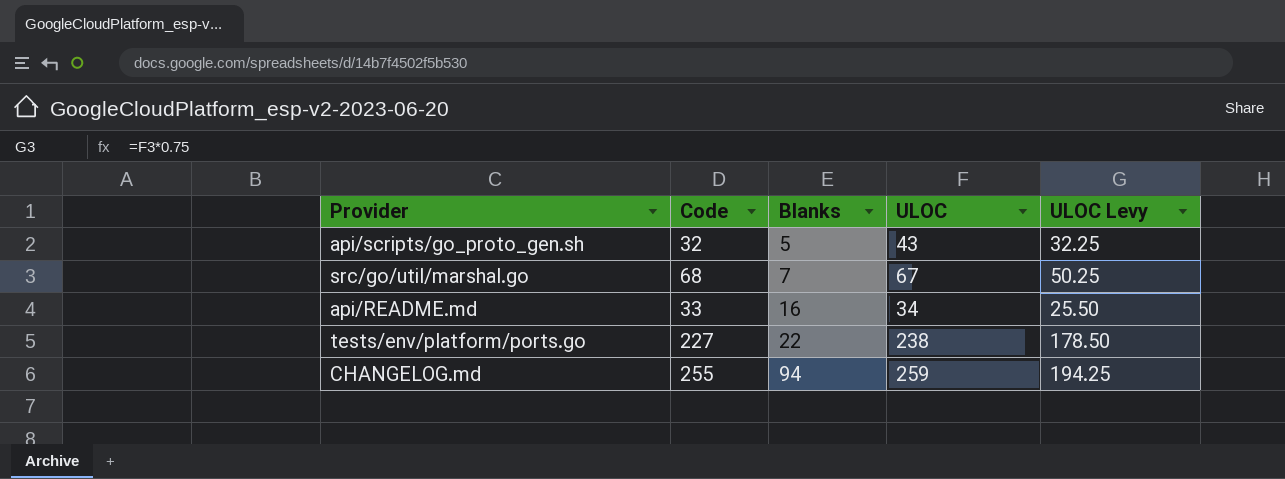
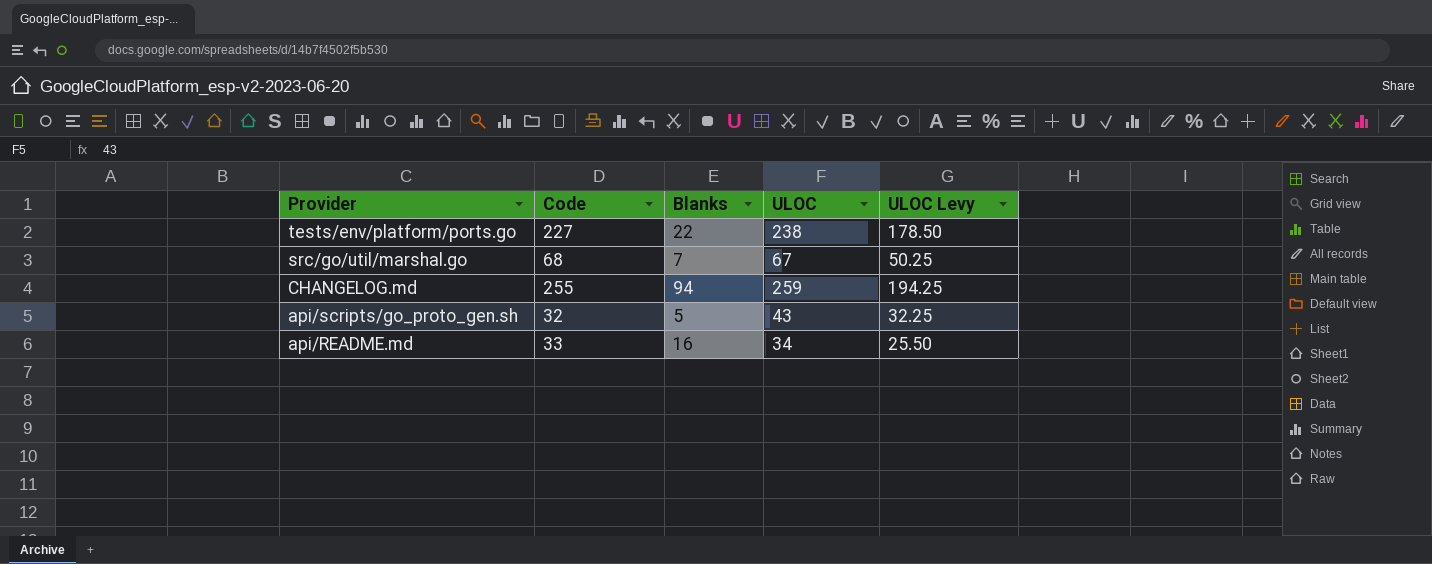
row order: Blanks ascending -> Provider descending

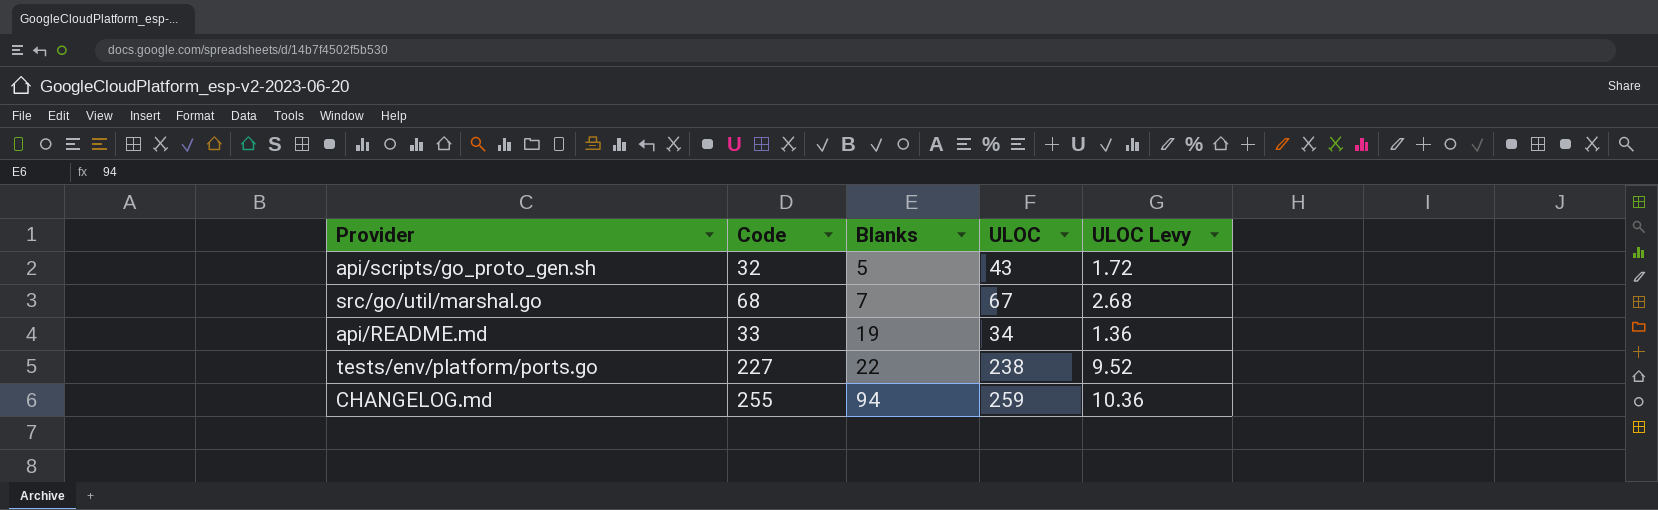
row order: Provider descending -> Blanks ascending
column ULOC Levy | formula: [ULOC] * 0.75 -> [ULOC] * 0.04
api/README.md | Blanks: 16 -> 19

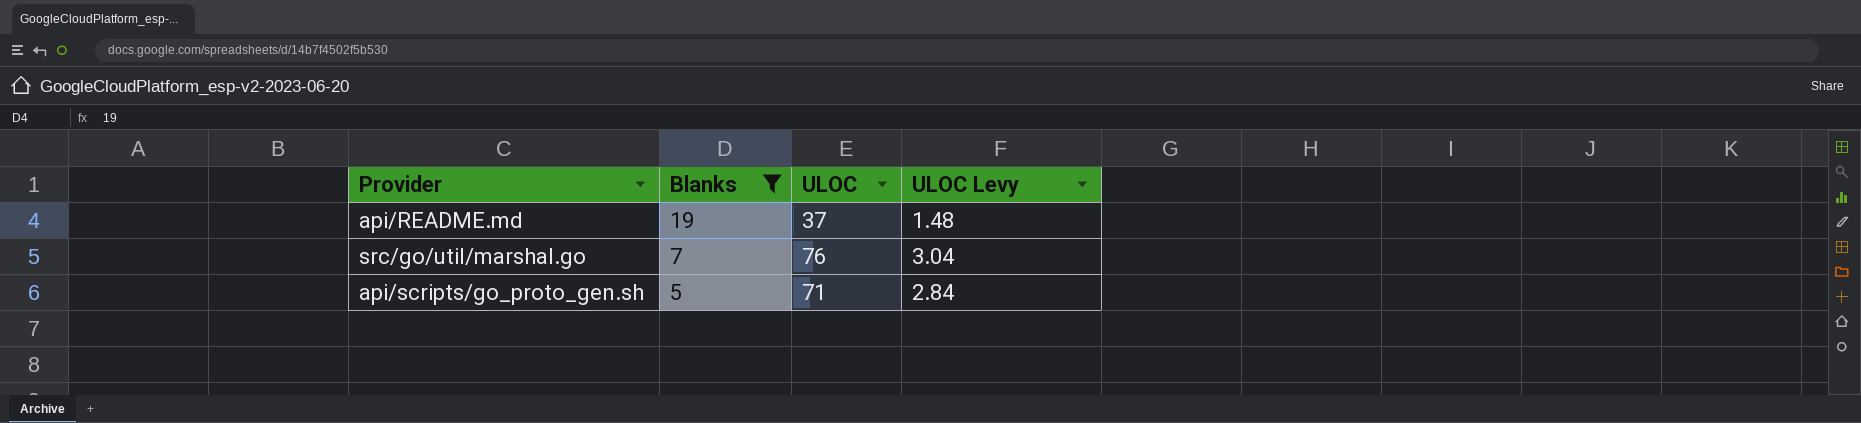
filter: none -> Blanks <= 19
row order: Blanks ascending -> Blanks descending
column Code | position: 2 -> none
api/README.md | ULOC: 34 -> 37
api/README.md | ULOC Levy: 1.36 -> 1.48
src/go/util/marshal.go | ULOC: 67 -> 76
src/go/util/marshal.go | ULOC Levy: 2.68 -> 3.04
api/scripts/go_proto_gen.sh | ULOC: 43 -> 71
api/scripts/go_proto_gen.sh | ULOC Levy: 1.72 -> 2.84

